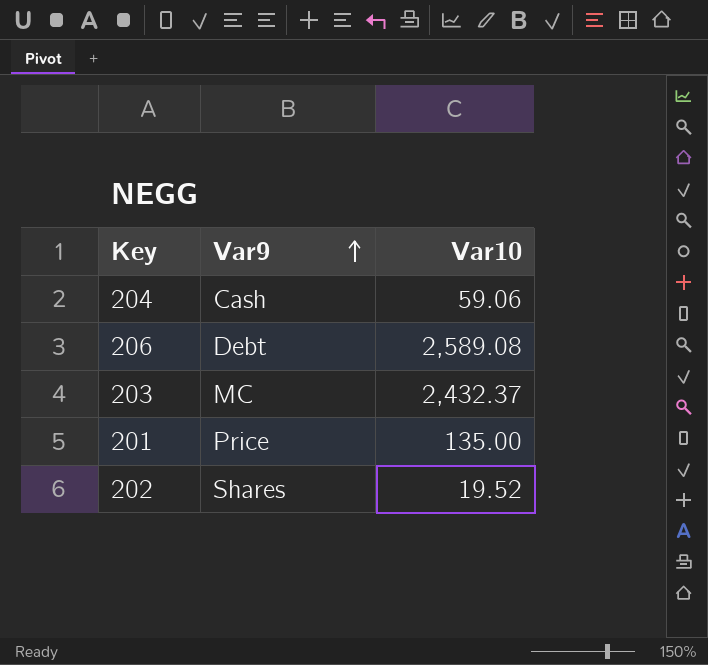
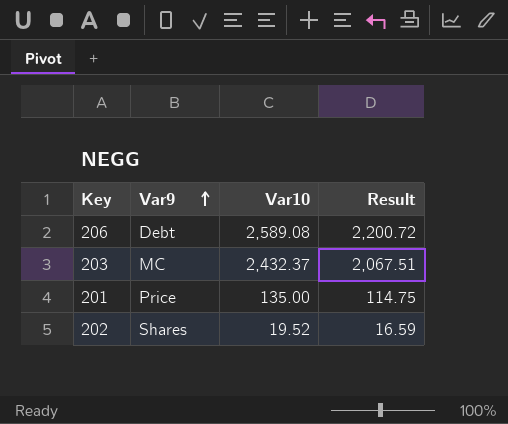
column Result | formula: none -> [Var10] * 0.85
row 204: Cash | 59.06 -> none

